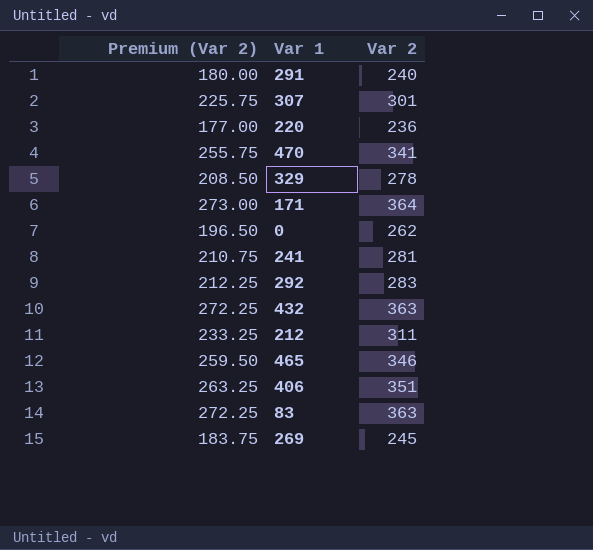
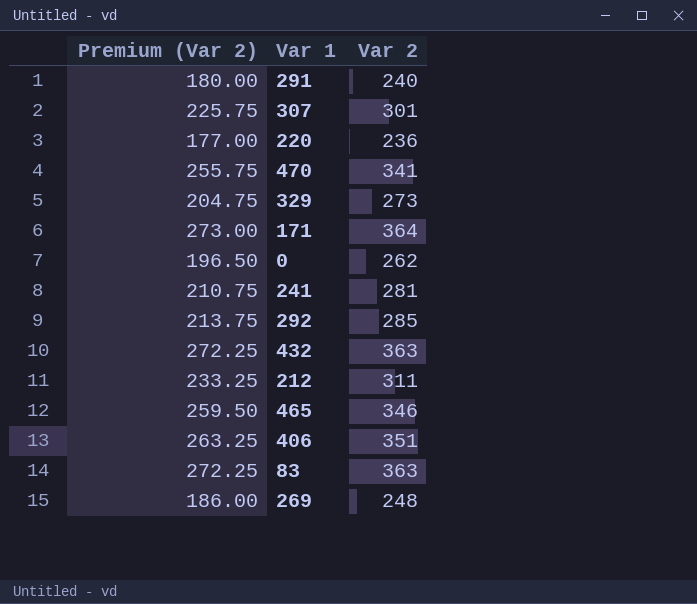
329 | Premium (Var 2): 208.50 -> 204.75
329 | Var 2: 278 -> 273
292 | Premium (Var 2): 212.25 -> 213.75
292 | Var 2: 283 -> 285
269 | Premium (Var 2): 183.75 -> 186.00
269 | Var 2: 245 -> 248

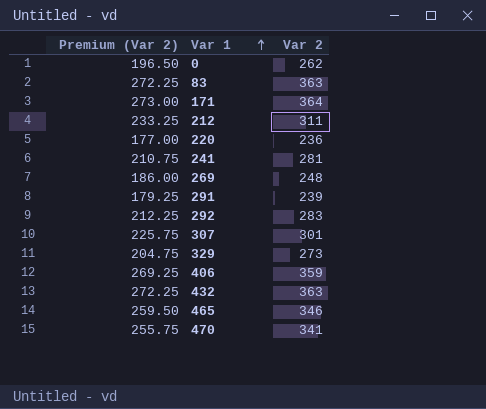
row order: none -> Var 1 ascending
291 | Premium (Var 2): 180.00 -> 179.25
291 | Var 2: 240 -> 239
292 | Premium (Var 2): 213.75 -> 212.25
292 | Var 2: 285 -> 283
406 | Premium (Var 2): 263.25 -> 269.25
406 | Var 2: 351 -> 359

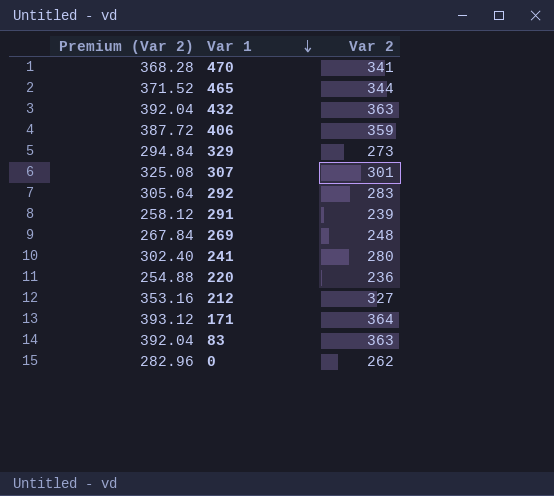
row order: Var 1 ascending -> Var 1 descending
column Premium (Var 2) | formula: [Var 2] * 0.75 -> [Var 2] * 1.08
465 | Var 2: 346 -> 344
241 | Var 2: 281 -> 280
212 | Var 2: 311 -> 327

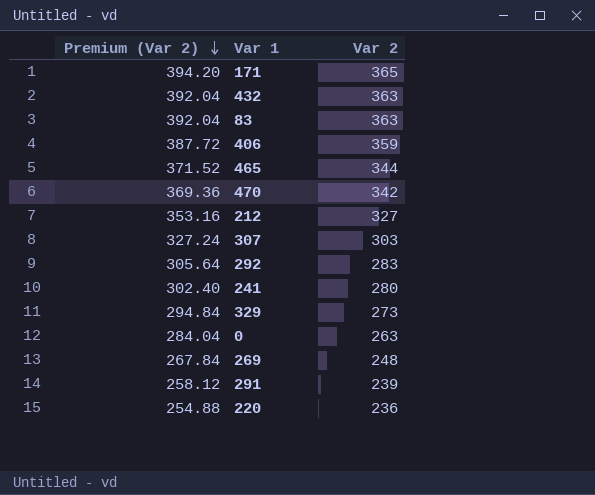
row order: Var 1 descending -> Premium (Var 2) descending
171 | Premium (Var 2): 393.12 -> 394.20
171 | Var 2: 364 -> 365
470 | Premium (Var 2): 368.28 -> 369.36
470 | Var 2: 341 -> 342
307 | Premium (Var 2): 325.08 -> 327.24
307 | Var 2: 301 -> 303
0 | Premium (Var 2): 282.96 -> 284.04
0 | Var 2: 262 -> 263

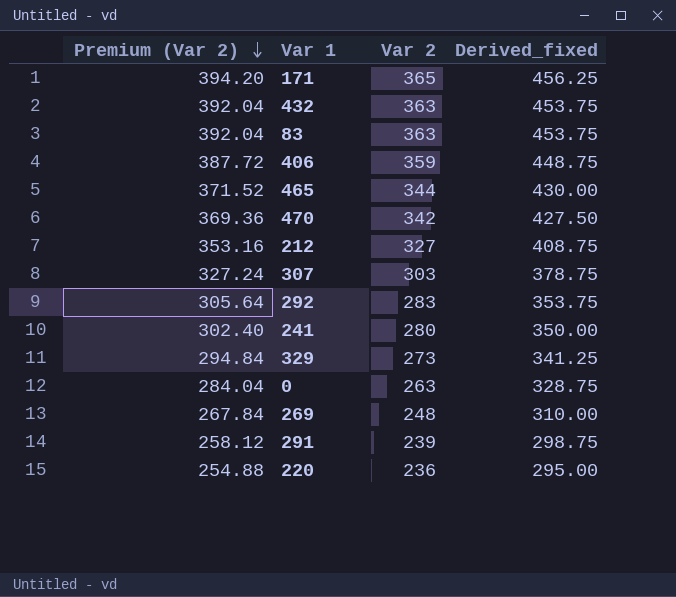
column Derived_fixed | formula: none -> [Var 2] * 1.25

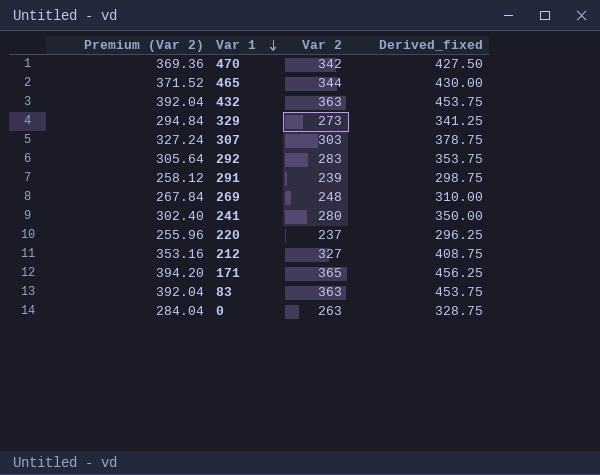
row order: Premium (Var 2) descending -> Var 1 descending
row 406: 387.72 | 359 | 448.75 -> none
220 | Premium (Var 2): 254.88 -> 255.96
220 | Var 2: 236 -> 237
220 | Derived_fixed: 295.00 -> 296.25

